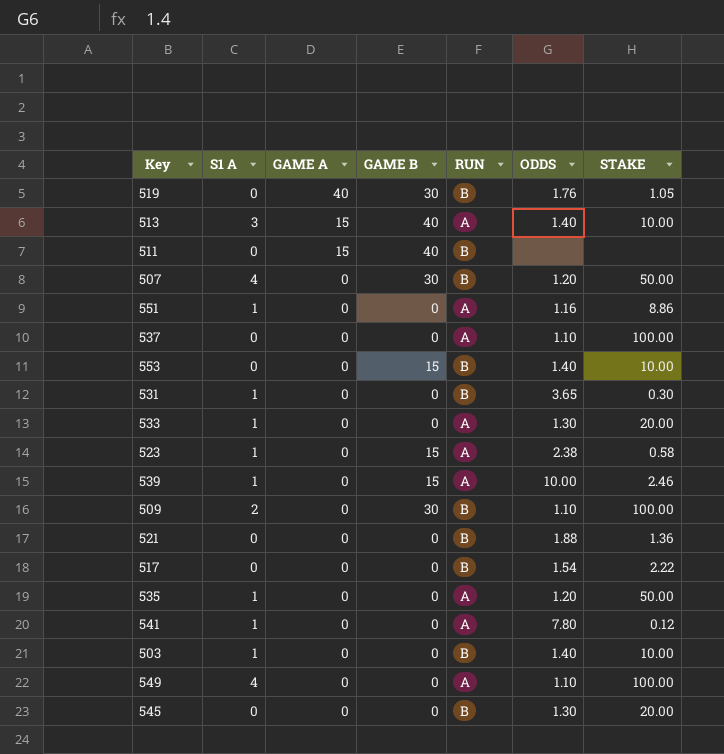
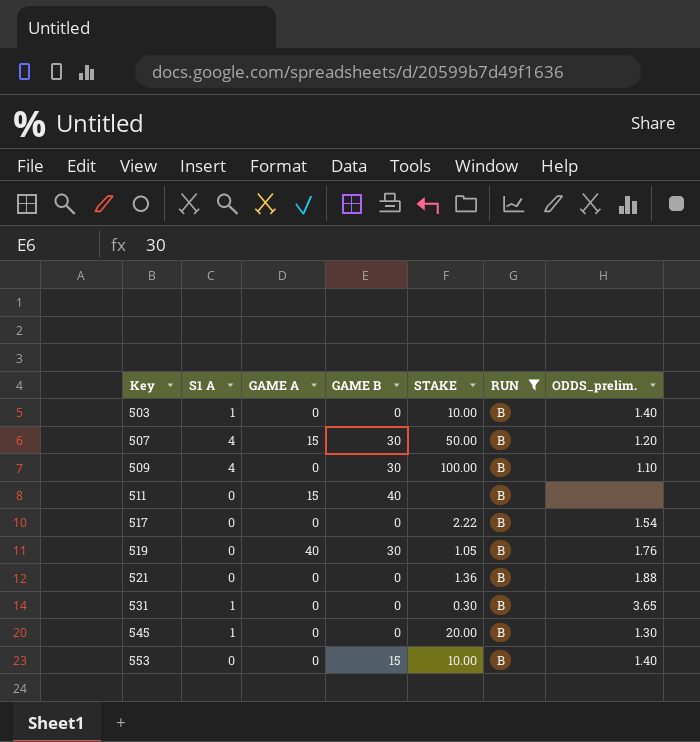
filter: none -> RUN = B
row order: GAME A descending -> Key ascending
column STAKE | position: 7 -> 5
column name: ODDS -> ODDS_prelim.
507 | GAME A: 0 -> 15
509 | S1 A: 2 -> 4
545 | S1 A: 0 -> 1

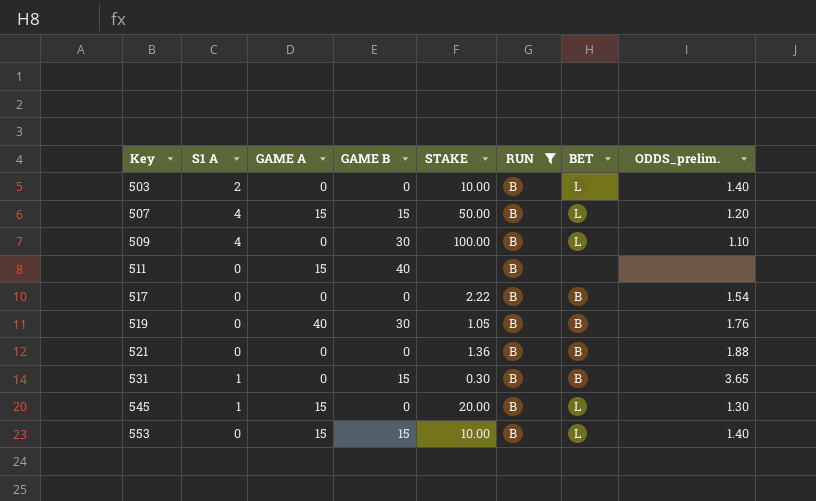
column BET | position: none -> 7
503 | S1 A: 1 -> 2
507 | GAME B: 30 -> 15
531 | GAME B: 0 -> 15
545 | GAME A: 0 -> 15
553 | GAME A: 0 -> 15

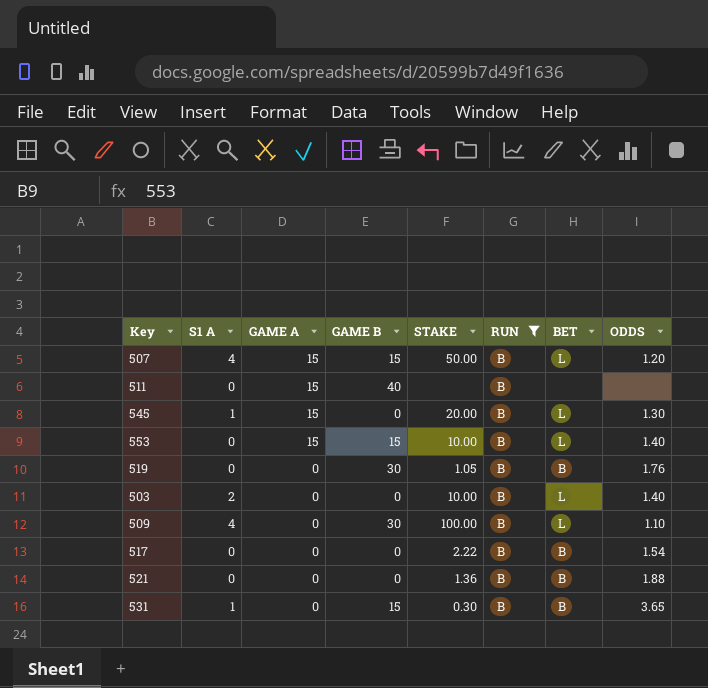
row order: Key ascending -> GAME A descending
column name: ODDS_prelim. -> ODDS
519 | GAME A: 40 -> 0

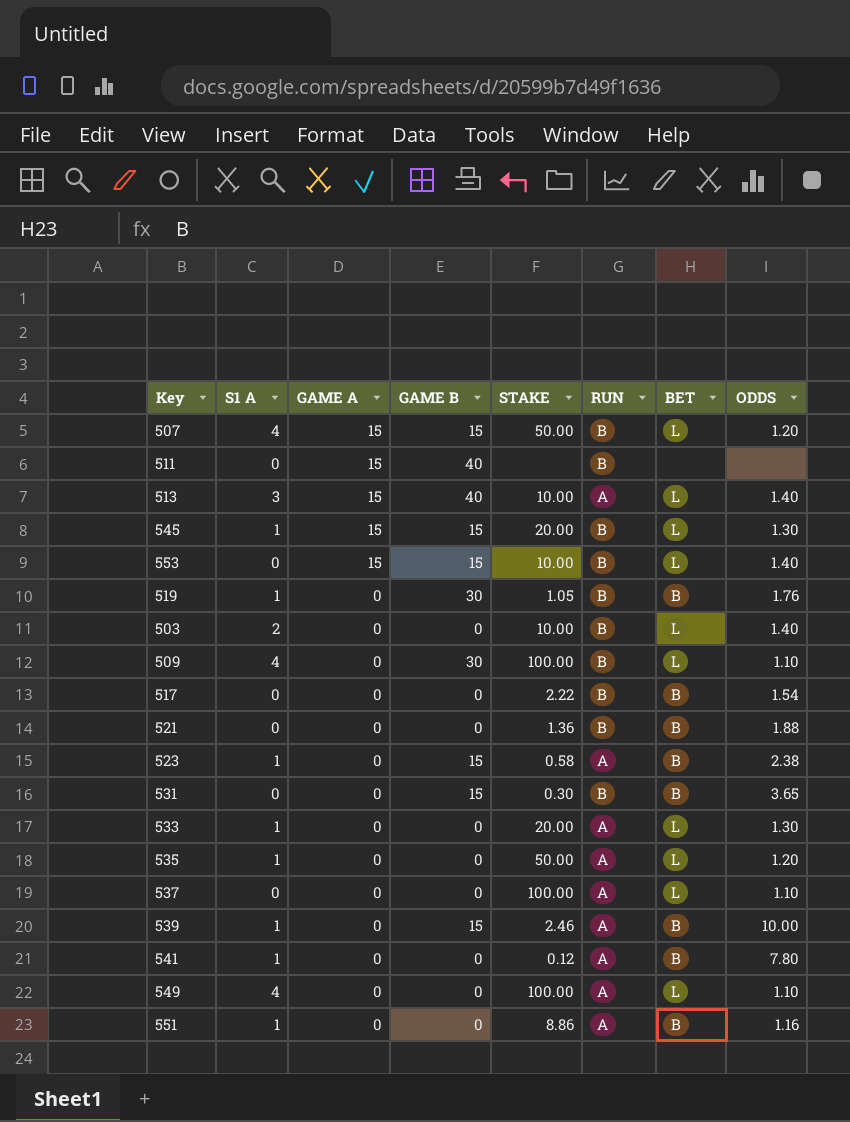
filter: RUN = B -> none
545 | GAME B: 0 -> 15
519 | S1 A: 0 -> 1
531 | S1 A: 1 -> 0

